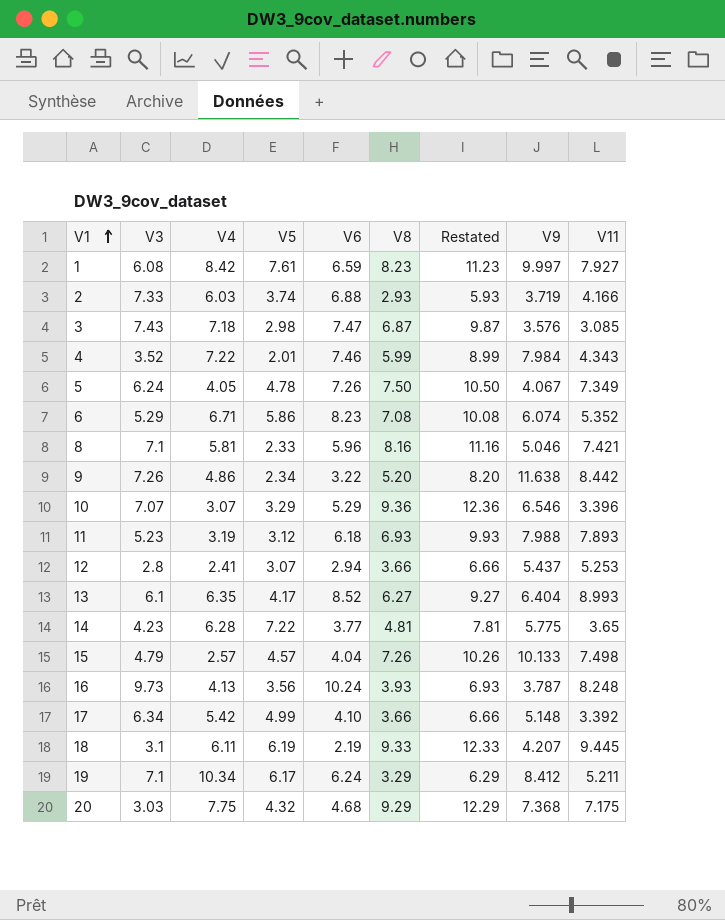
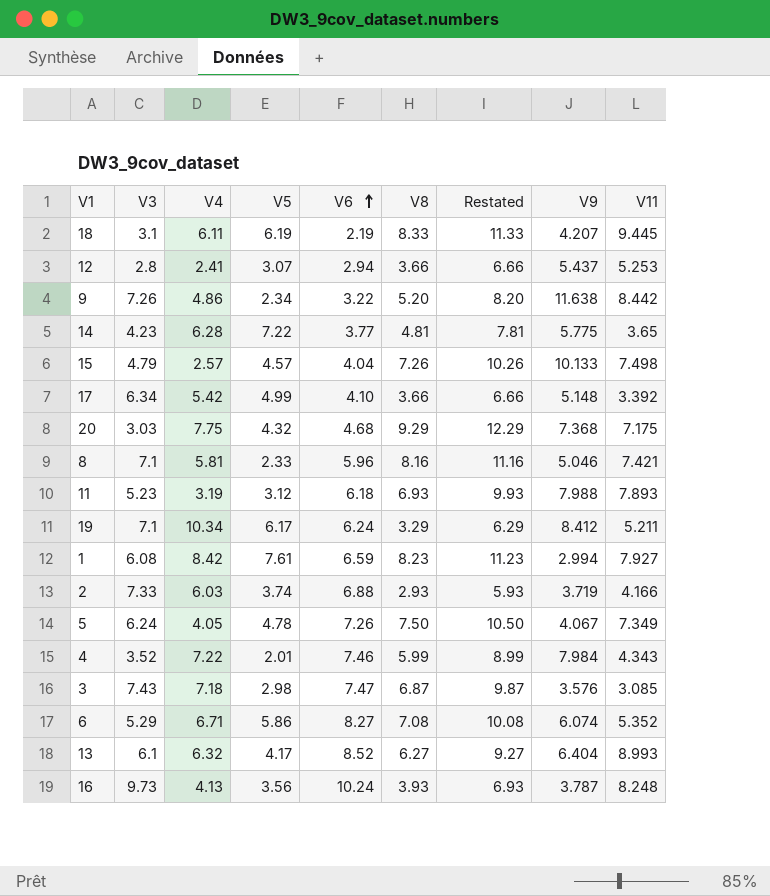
row order: V1 ascending -> V6 ascending
row 10: 7.07 | 3.07 | 3.29 | 5.29 | 9.36 | 12.36 | 6.546 | 3.396 -> none
18 | V8: 9.33 -> 8.33
18 | Restated: 12.33 -> 11.33
1 | V9: 9.997 -> 2.994
6 | V6: 8.23 -> 8.27
13 | V4: 6.35 -> 6.32

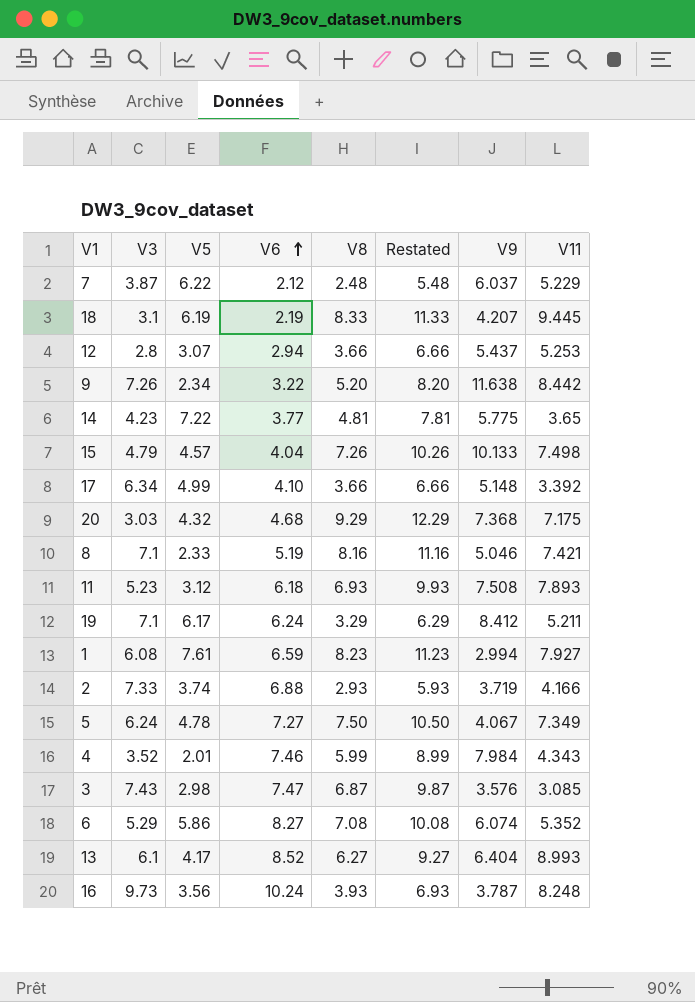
column V4 | position: 3 -> none
row 7: none -> 3.87 | 6.22 | 2.12 | 2.48 | 5.48 | 6.037 | 5.229
8 | V6: 5.96 -> 5.19
11 | V9: 7.988 -> 7.508
5 | V6: 7.26 -> 7.27

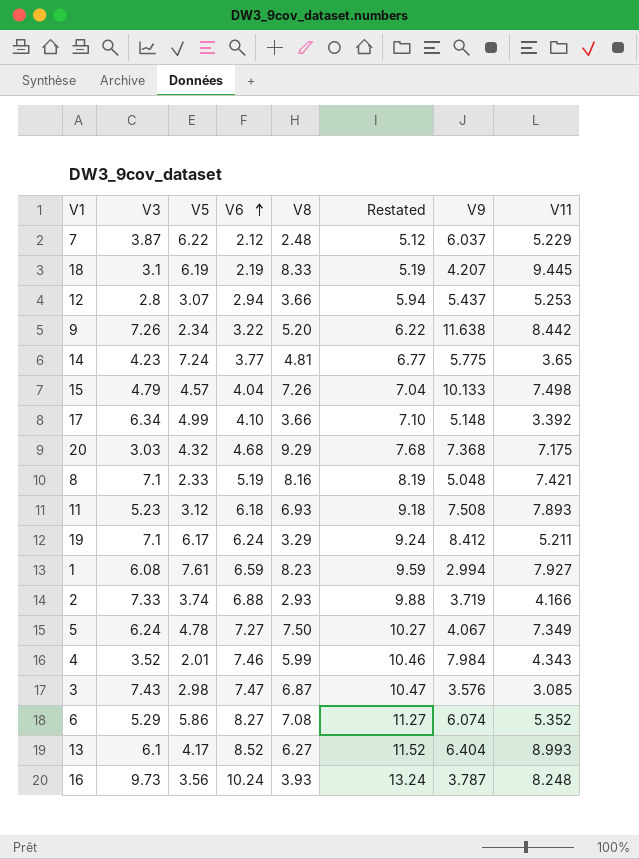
column Restated | formula: [V8] + 3 -> [V6] + 3
14 | V5: 7.22 -> 7.24
8 | V9: 5.046 -> 5.048

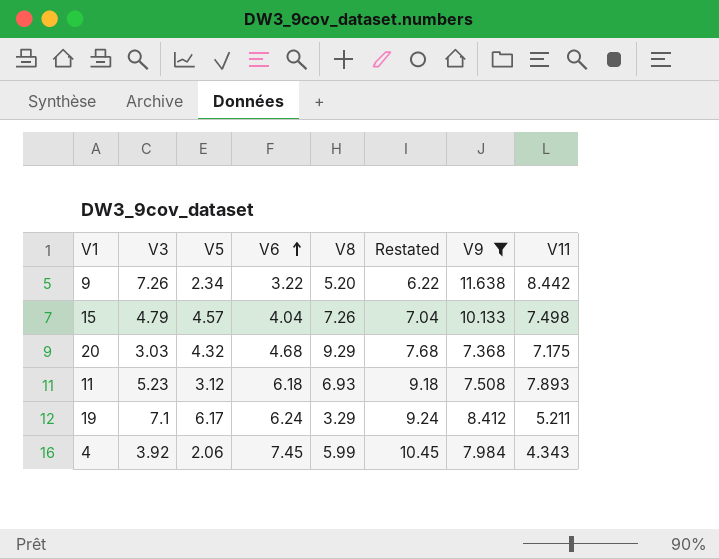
filter: none -> V9 >= 7.368
4 | V3: 3.52 -> 3.92
4 | V5: 2.01 -> 2.06
4 | V6: 7.46 -> 7.45
4 | Restated: 10.46 -> 10.45

